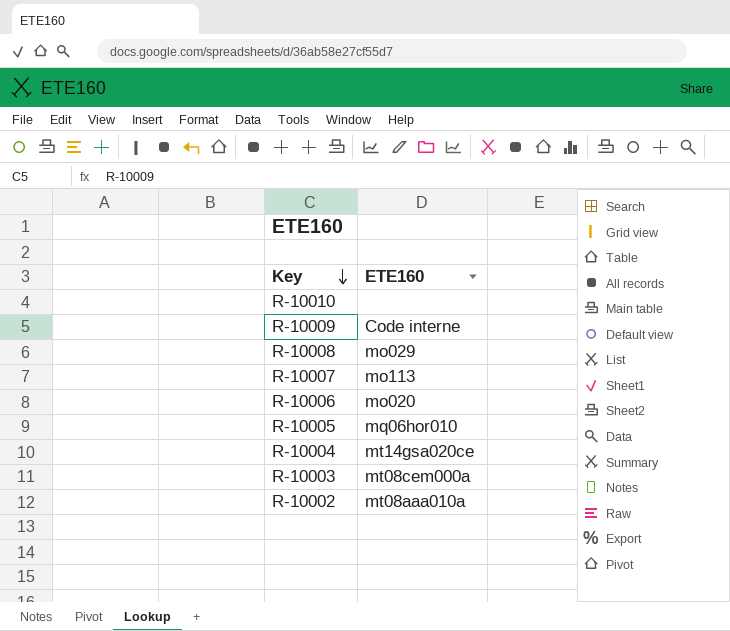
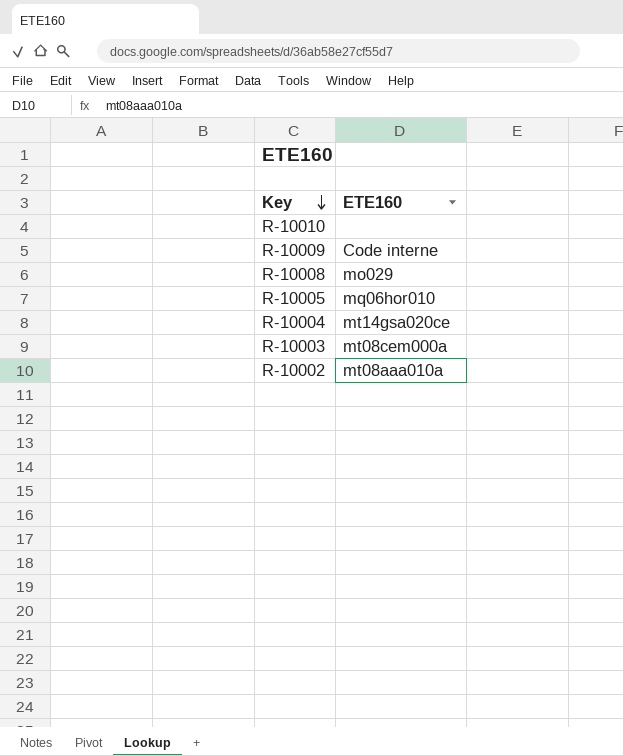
row R-10007: mo113 -> none
row R-10006: mo020 -> none

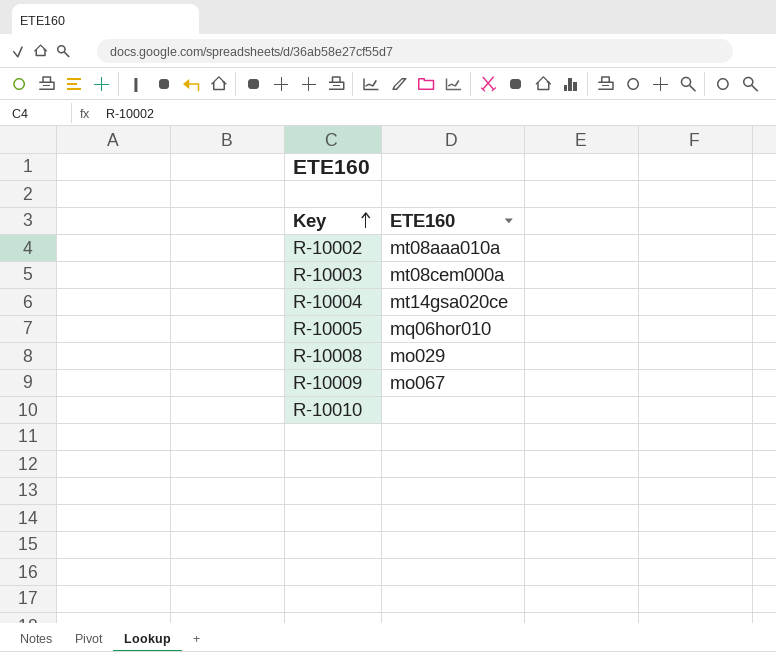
row order: Key descending -> Key ascending
R-10009 | ETE160: Code interne -> mo067

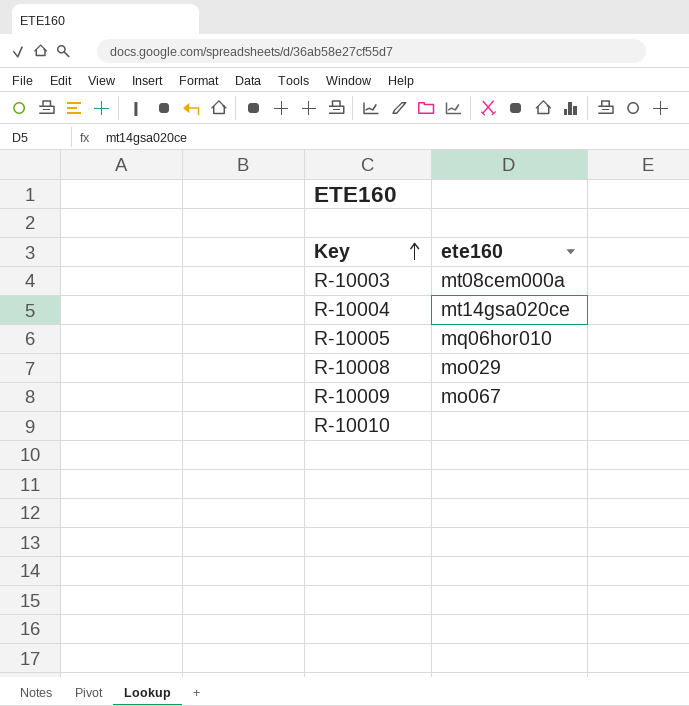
column name: ETE160 -> ete160
row R-10002: mt08aaa010a -> none

